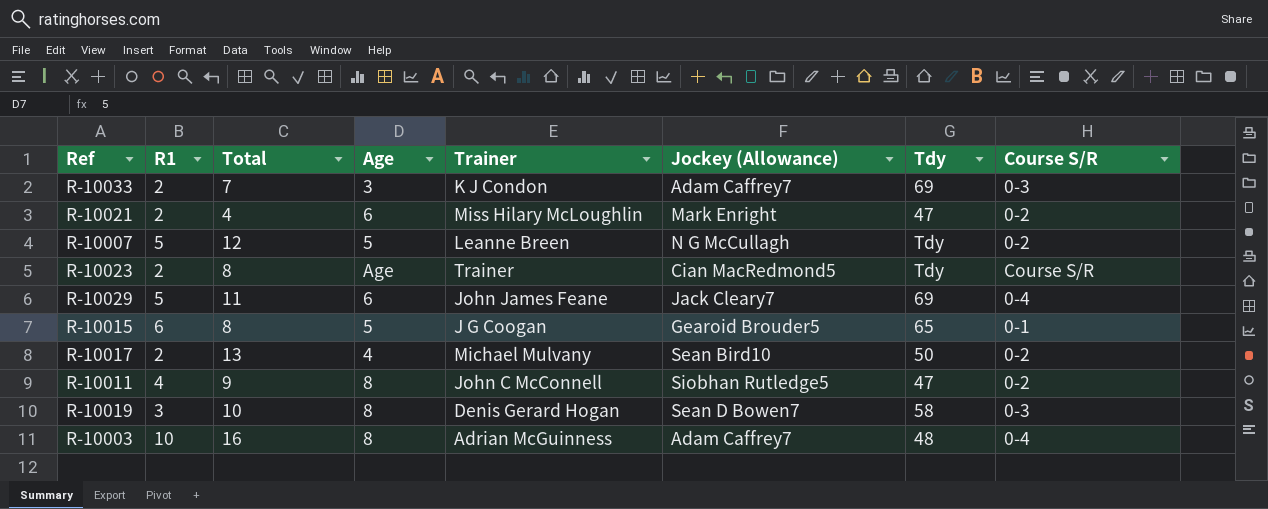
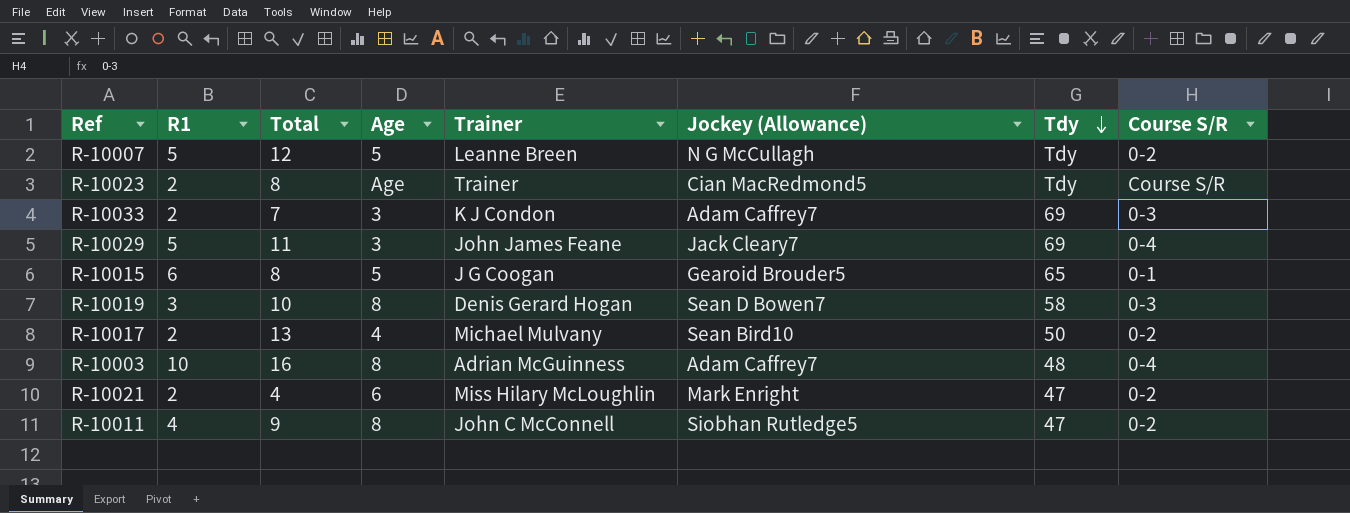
row order: none -> Tdy descending
R-10029 | Age: 6 -> 3

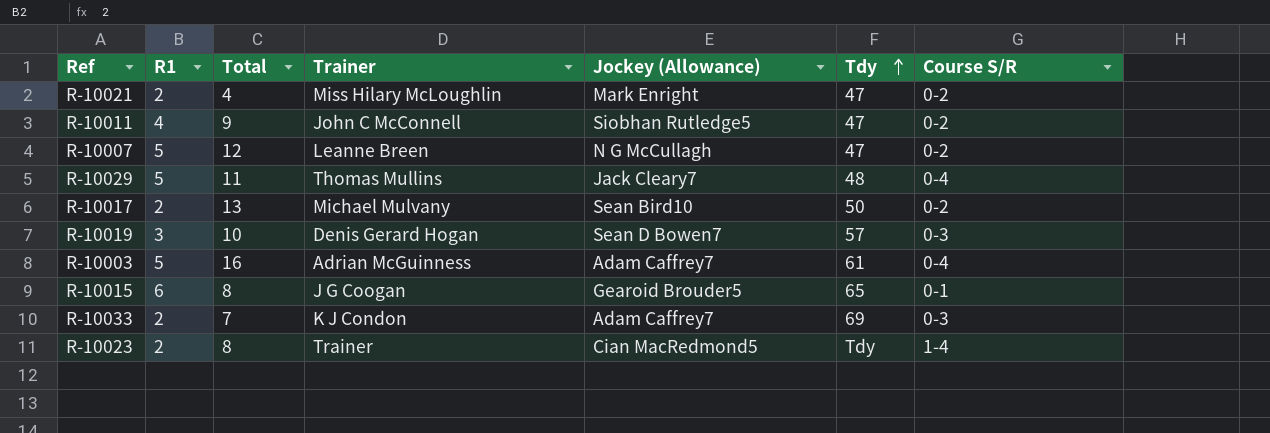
row order: Tdy descending -> Tdy ascending
column Age | position: 4 -> none
R-10007 | Tdy: Tdy -> 47
R-10029 | Trainer: John James Feane -> Thomas Mullins
R-10029 | Tdy: 69 -> 48
R-10019 | Tdy: 58 -> 57
R-10003 | R1: 10 -> 5
R-10003 | Tdy: 48 -> 61
R-10023 | Course S/R: Course S/R -> 1-4

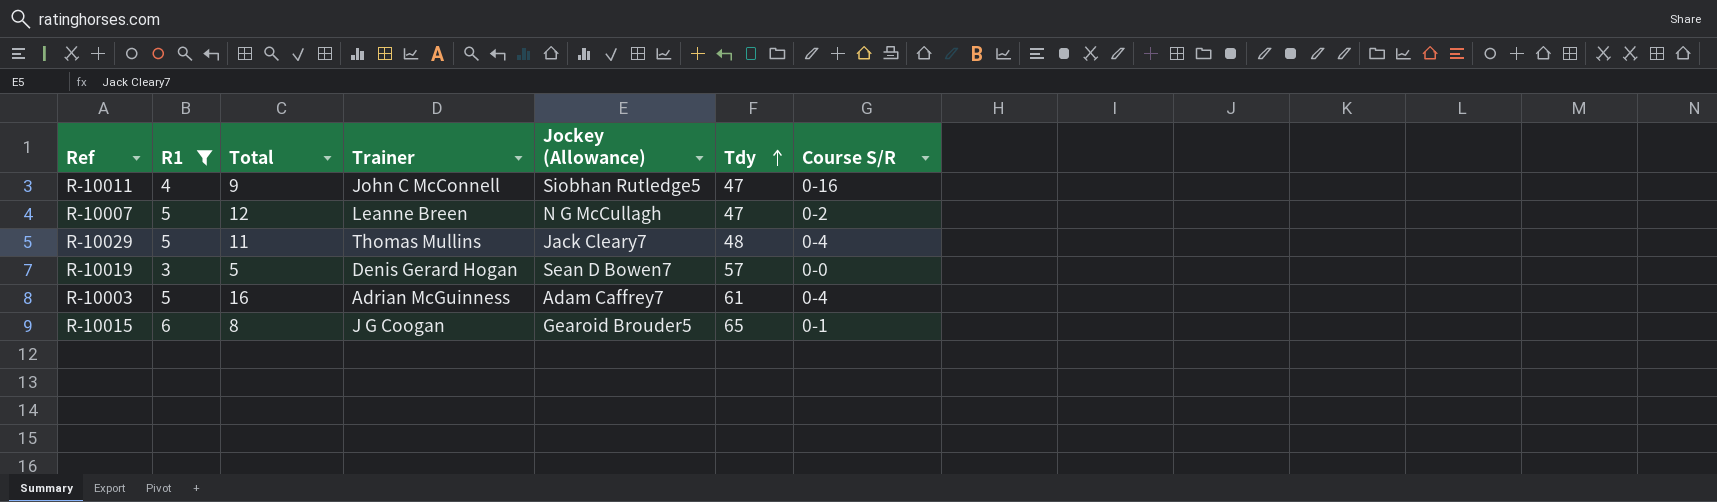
filter: none -> R1 != 2
R-10011 | Course S/R: 0-2 -> 0-16
R-10019 | Total: 10 -> 5
R-10019 | Course S/R: 0-3 -> 0-0

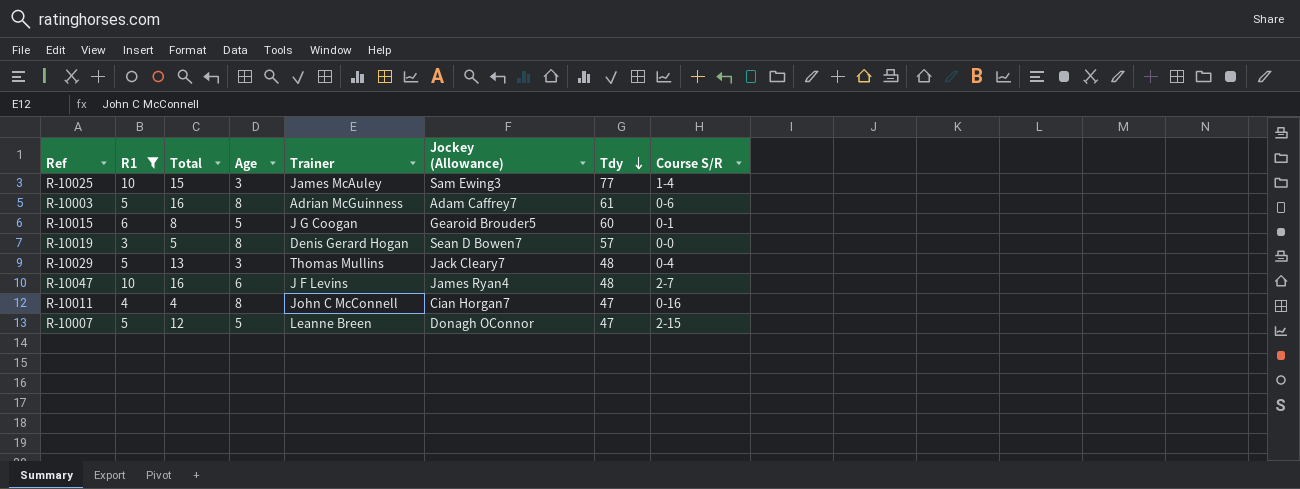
row order: Tdy ascending -> Tdy descending
column Age | position: none -> 4
row R-10025: none -> 10 | 15 | 3 | James McAuley | Sam Ewing3 | 77 | 1-4
R-10003 | Course S/R: 0-4 -> 0-6
R-10015 | Tdy: 65 -> 60
R-10029 | Total: 11 -> 13
row R-10047: none -> 10 | 16 | 6 | J F Levins | James Ryan4 | 48 | 2-7
R-10011 | Total: 9 -> 4
R-10011 | Jockey (Allowance): Siobhan Rutledge5 -> Cian Horgan7
R-10007 | Jockey (Allowance): N G McCullagh -> Donagh OConnor
R-10007 | Course S/R: 0-2 -> 2-15

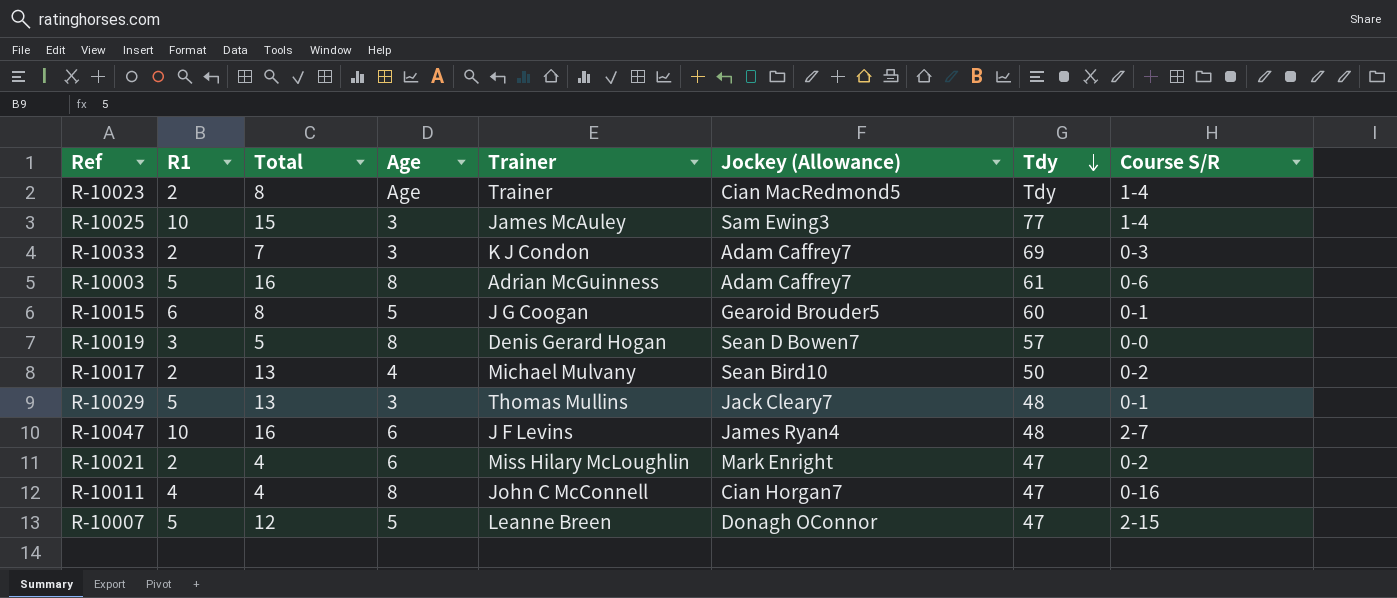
filter: R1 != 2 -> none
R-10029 | Course S/R: 0-4 -> 0-1

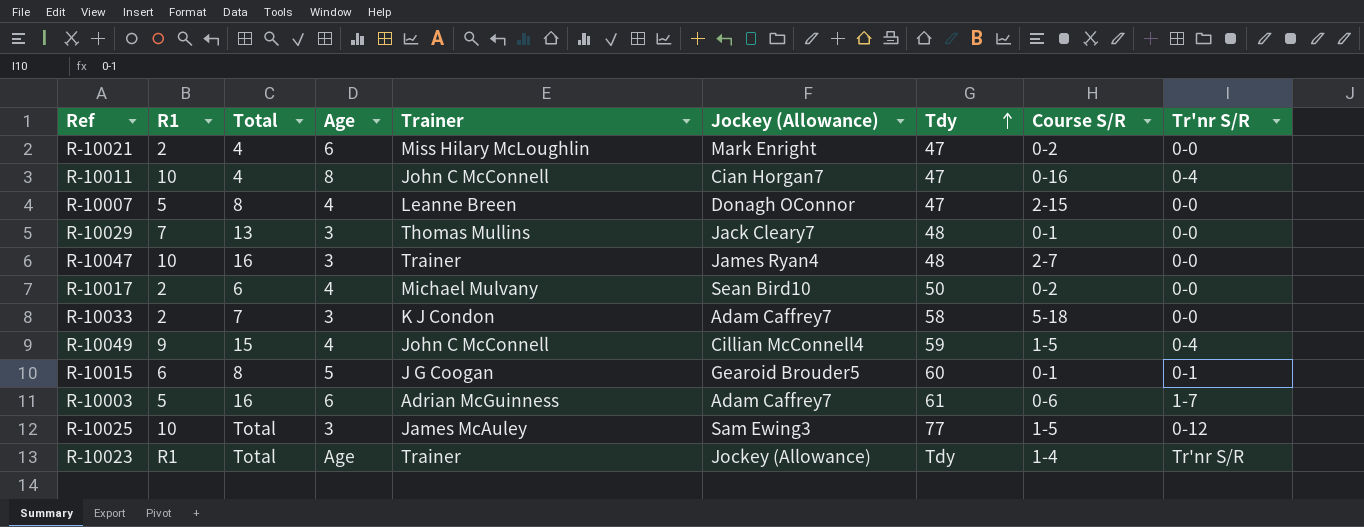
row order: Tdy descending -> Tdy ascending
column Tr'nr S/R | position: none -> 9
row R-10019: 3 | 5 | 8 | Denis Gerard Hogan | Sean D Bowen7 | 57 | 0-0 -> none
R-10011 | R1: 4 -> 10
R-10007 | Total: 12 -> 8
R-10007 | Age: 5 -> 4
R-10029 | R1: 5 -> 7
R-10047 | Age: 6 -> 3
R-10047 | Trainer: J F Levins -> Trainer
R-10017 | Total: 13 -> 6
R-10033 | Tdy: 69 -> 58
R-10033 | Course S/R: 0-3 -> 5-18
row R-10049: none -> 9 | 15 | 4 | John C McConnell | Cillian McConnell4 | 59 | 1-5 | 0-4
R-10003 | Age: 8 -> 6
R-10025 | Total: 15 -> Total
R-10025 | Course S/R: 1-4 -> 1-5
R-10023 | R1: 2 -> R1
R-10023 | Total: 8 -> Total
R-10023 | Jockey (Allowance): Cian MacRedmond5 -> Jockey (Allowance)

